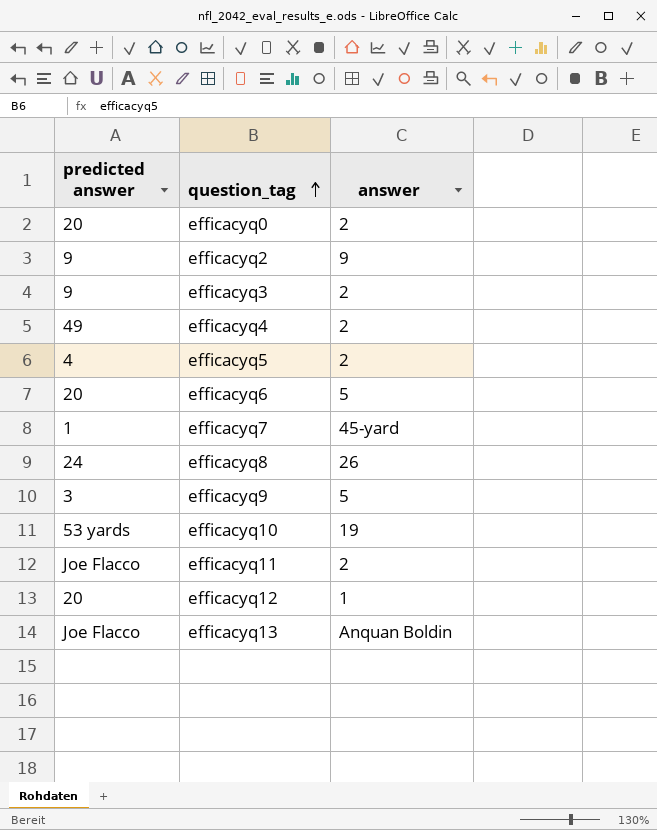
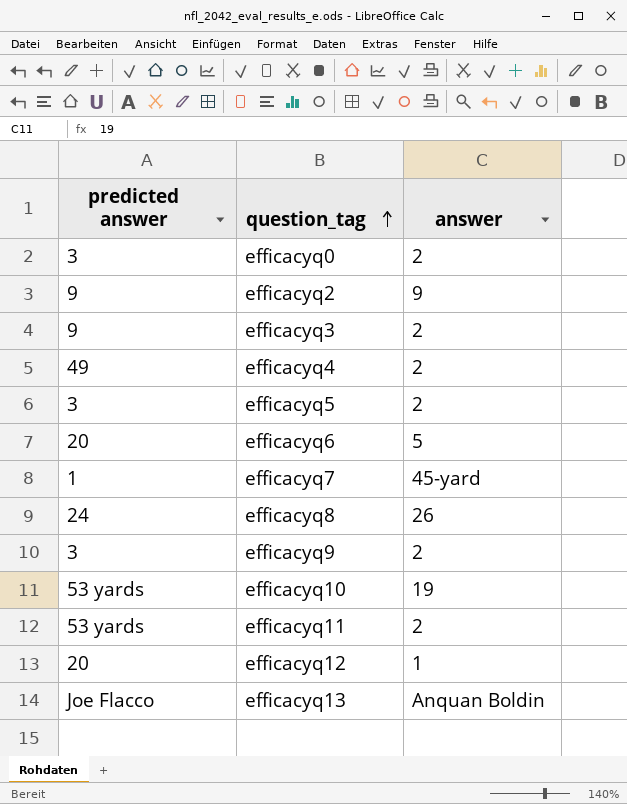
efficacyq0 | predicted answer: 20 -> 3
efficacyq5 | predicted answer: 4 -> 3
efficacyq9 | answer: 5 -> 2
efficacyq11 | predicted answer: Joe Flacco -> 53 yards

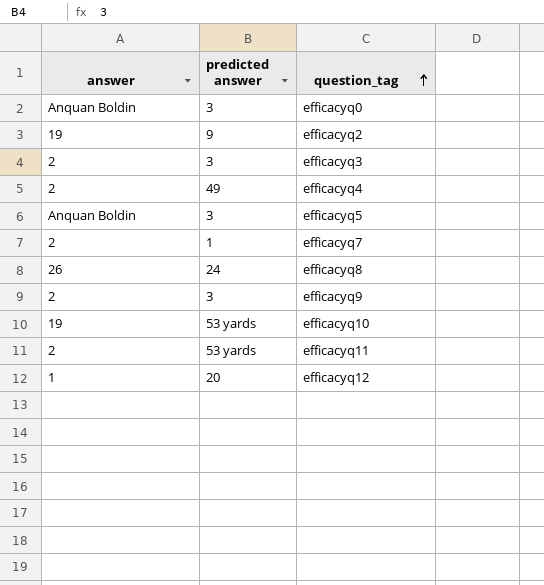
column answer | position: 3 -> 1
row efficacyq6: 20 | 5 -> none
row efficacyq13: Joe Flacco | Anquan Boldin -> none
efficacyq0 | answer: 2 -> Anquan Boldin
efficacyq2 | answer: 9 -> 19
efficacyq3 | predicted answer: 9 -> 3
efficacyq5 | answer: 2 -> Anquan Boldin
efficacyq7 | answer: 45-yard -> 2

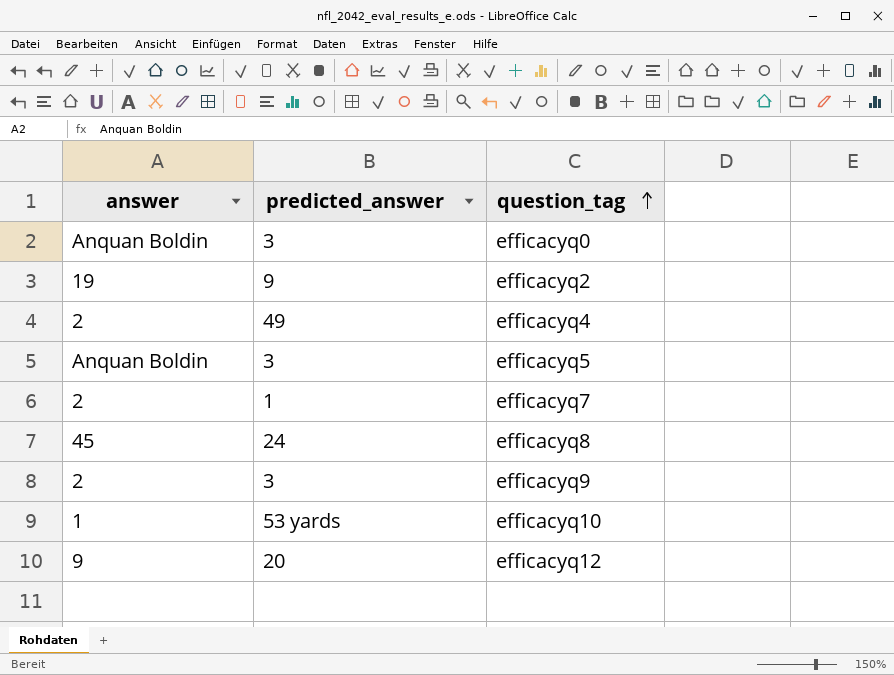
column name: predicted answer -> predicted_answer
row efficacyq3: 2 | 3 -> none
row efficacyq11: 2 | 53 yards -> none
efficacyq8 | answer: 26 -> 45
efficacyq10 | answer: 19 -> 1
efficacyq12 | answer: 1 -> 9

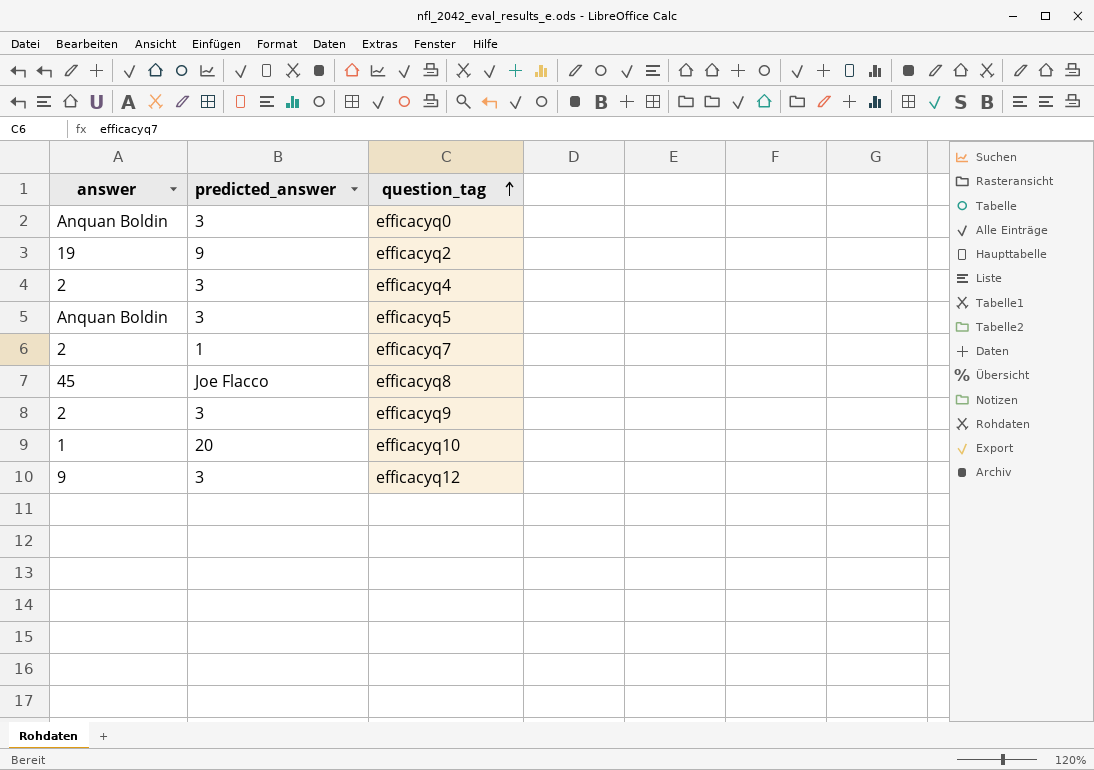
efficacyq4 | predicted_answer: 49 -> 3
efficacyq8 | predicted_answer: 24 -> Joe Flacco
efficacyq10 | predicted_answer: 53 yards -> 20
efficacyq12 | predicted_answer: 20 -> 3

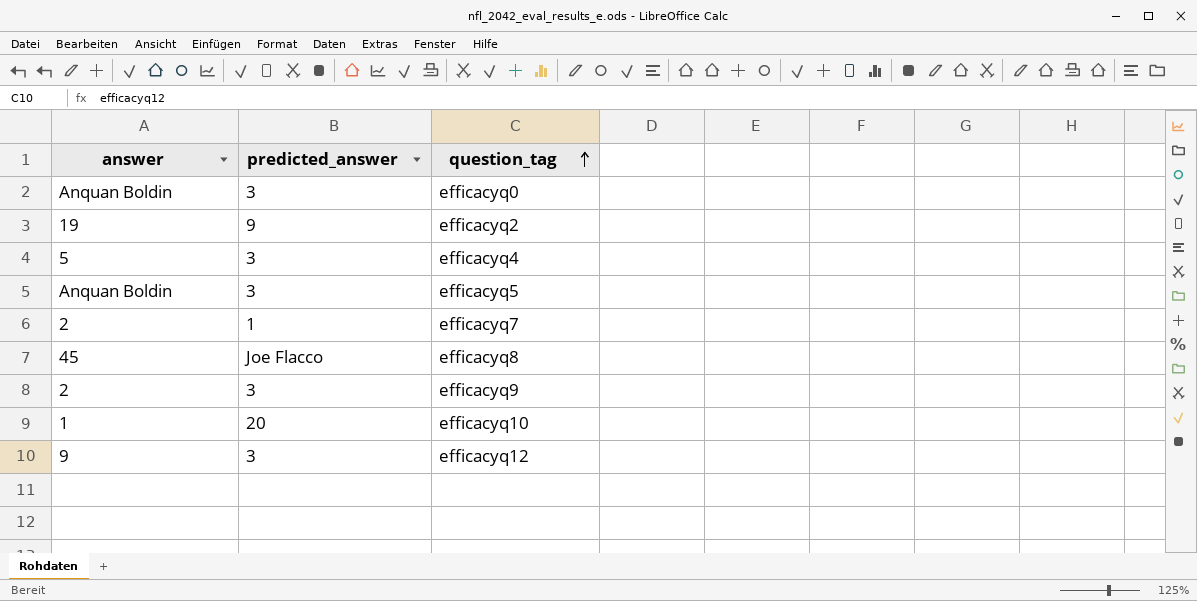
efficacyq4 | answer: 2 -> 5

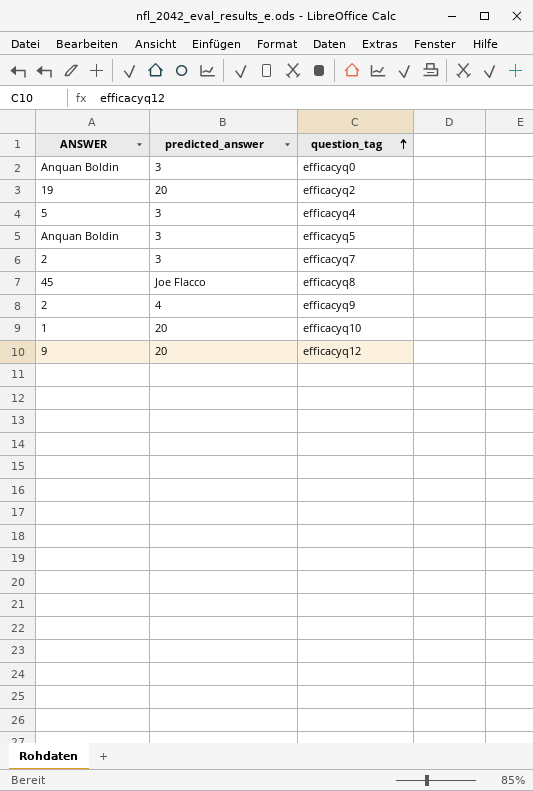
column name: answer -> ANSWER
efficacyq2 | predicted_answer: 9 -> 20
efficacyq7 | predicted_answer: 1 -> 3
efficacyq9 | predicted_answer: 3 -> 4
efficacyq12 | predicted_answer: 3 -> 20

